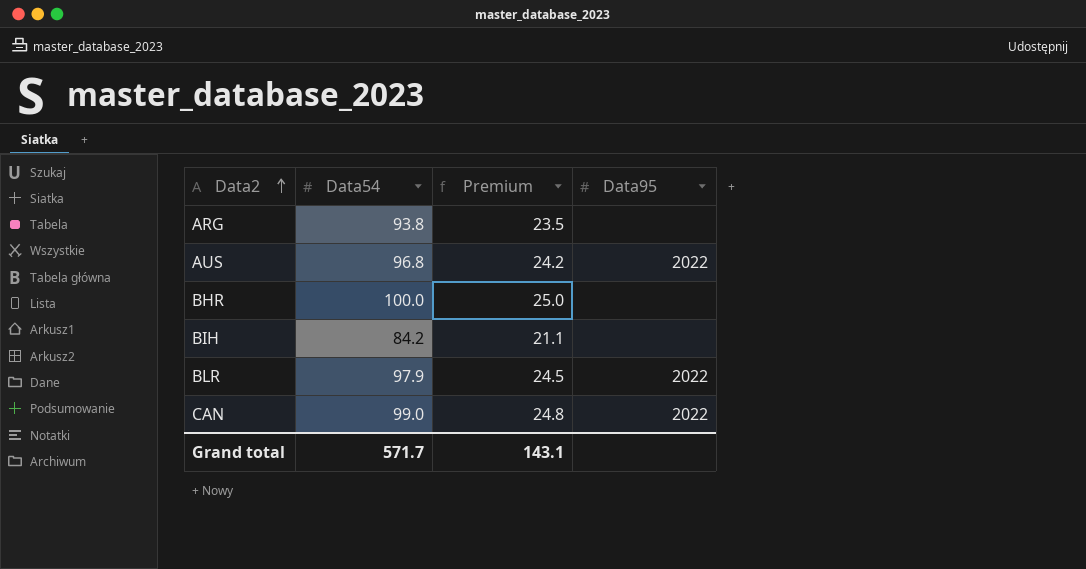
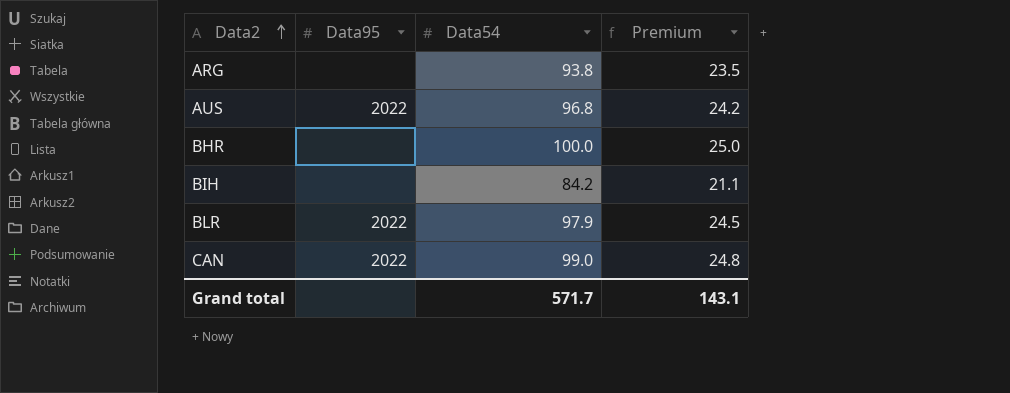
column Data95 | position: 4 -> 2

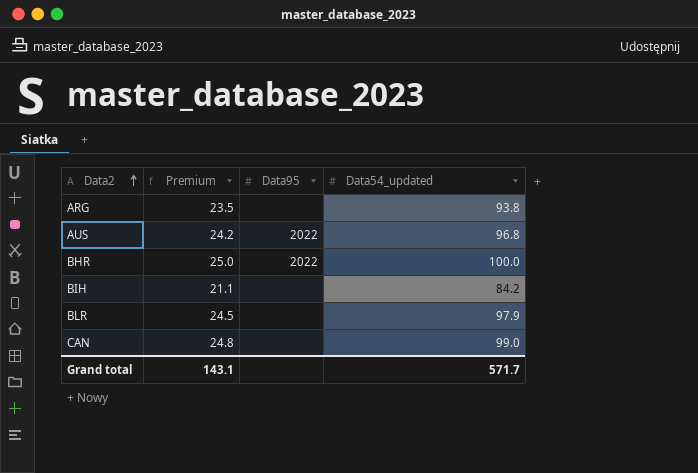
column Premium | position: 4 -> 2
column name: Data54 -> Data54_updated
BHR | Data95: none -> 2022
BLR | Data95: 2022 -> none
CAN | Data95: 2022 -> none

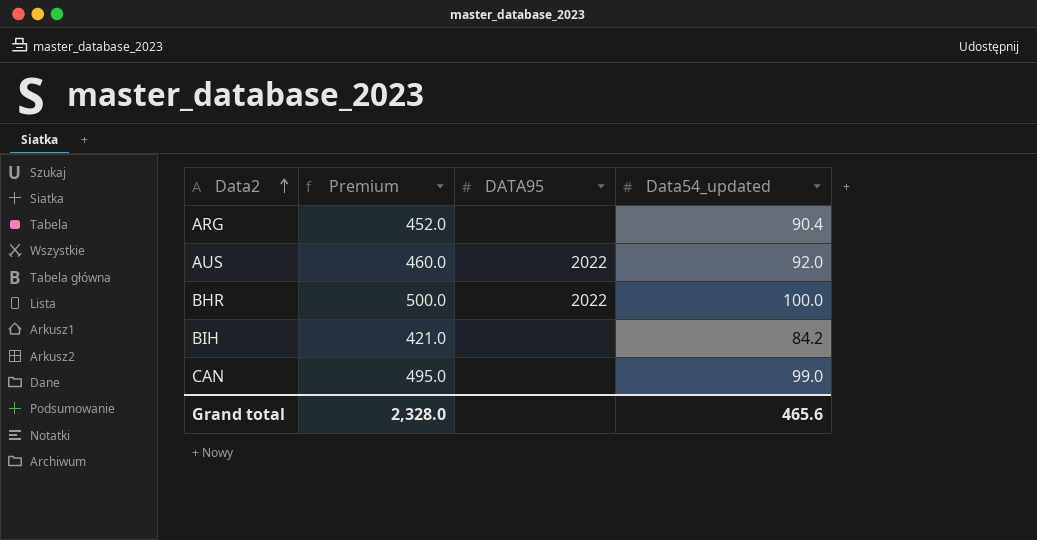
column Premium | formula: [Data54_updated] * 0.25 -> [Data54_updated] * 5
column name: Data95 -> DATA95
row BLR: 24.5 | none | 97.9 -> none
ARG | Data54_updated: 93.8 -> 90.4
AUS | Data54_updated: 96.8 -> 92.0
Grand total | Premium: 143.1 -> 2,328.0
Grand total | Data54_updated: 571.7 -> 465.6

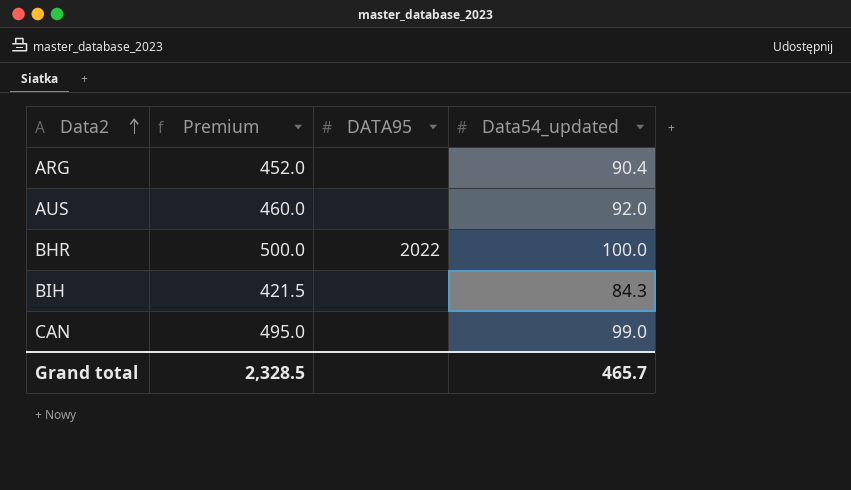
AUS | DATA95: 2022 -> none
BIH | Premium: 421.0 -> 421.5
BIH | Data54_updated: 84.2 -> 84.3
Grand total | Premium: 2,328.0 -> 2,328.5
Grand total | Data54_updated: 465.6 -> 465.7

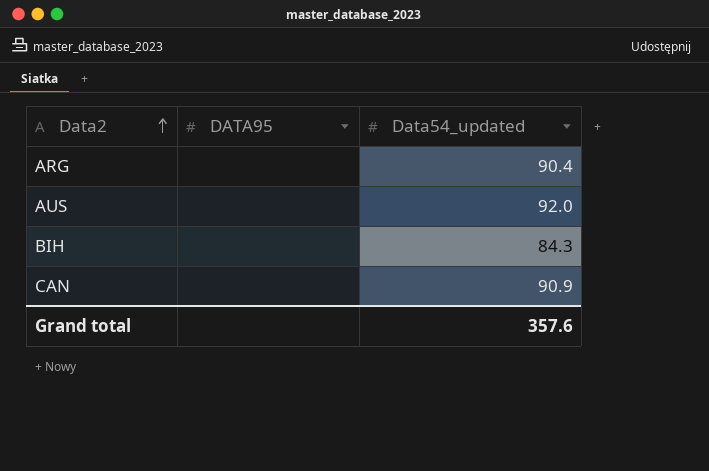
column Premium | formula: [Data54_updated] * 5 -> none
row BHR: 500.0 | 2022 | 100.0 -> none
CAN | Data54_updated: 99.0 -> 90.9
Grand total | Data54_updated: 465.7 -> 357.6

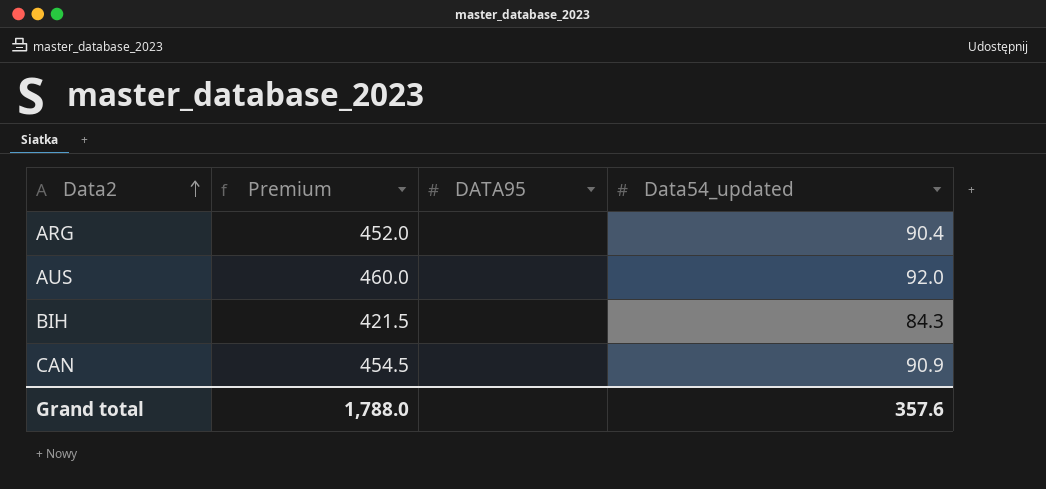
column Premium | formula: none -> [Data54_updated] * 5

